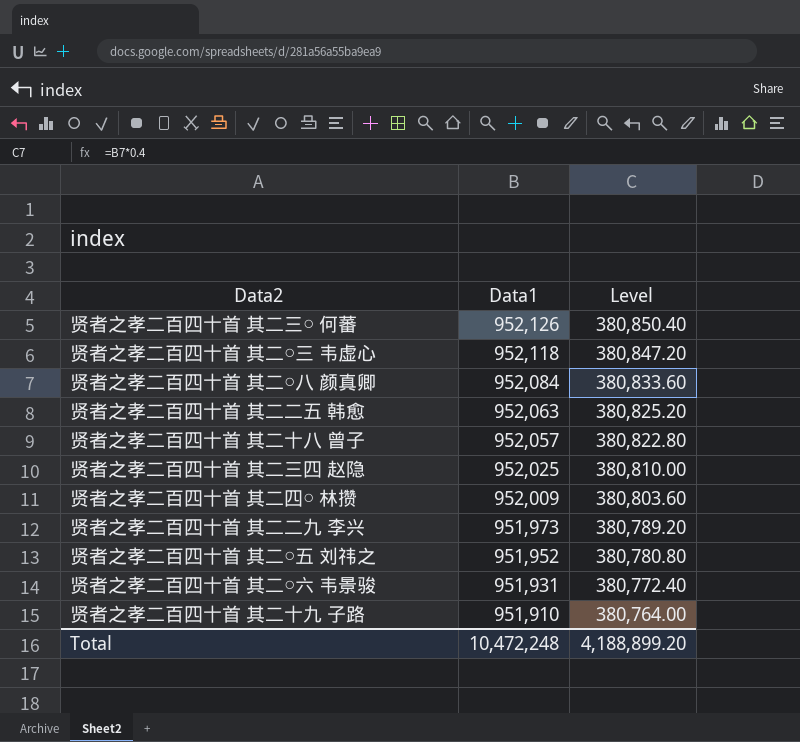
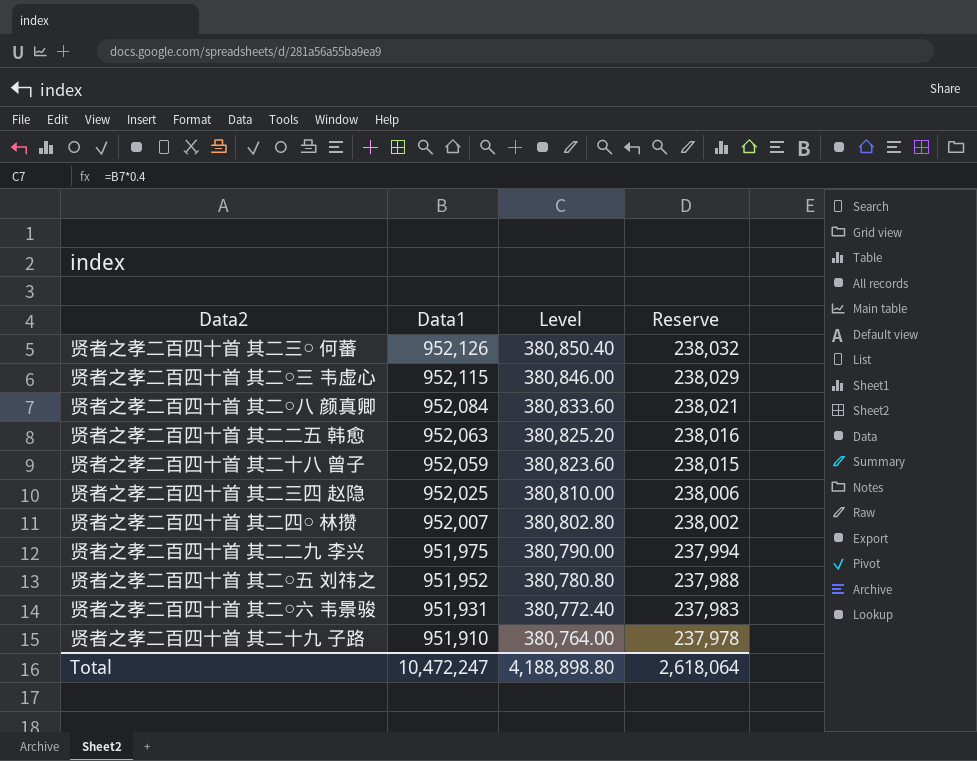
column Reserve | formula: none -> [Data1] * 0.25
贤者之孝二百四十首 其二○三 韦虚心 | Data1: 952,118 -> 952,115
贤者之孝二百四十首 其二○三 韦虚心 | Level: 380,847.20 -> 380,846.00
贤者之孝二百四十首 其二十八 曾子 | Data1: 952,057 -> 952,059
贤者之孝二百四十首 其二十八 曾子 | Level: 380,822.80 -> 380,823.60
贤者之孝二百四十首 其二四○ 林攒 | Data1: 952,009 -> 952,007
贤者之孝二百四十首 其二四○ 林攒 | Level: 380,803.60 -> 380,802.80
贤者之孝二百四十首 其二二九 李兴 | Data1: 951,973 -> 951,975
贤者之孝二百四十首 其二二九 李兴 | Level: 380,789.20 -> 380,790.00
Total | Data1: 10,472,248 -> 10,472,247
Total | Level: 4,188,899.20 -> 4,188,898.80

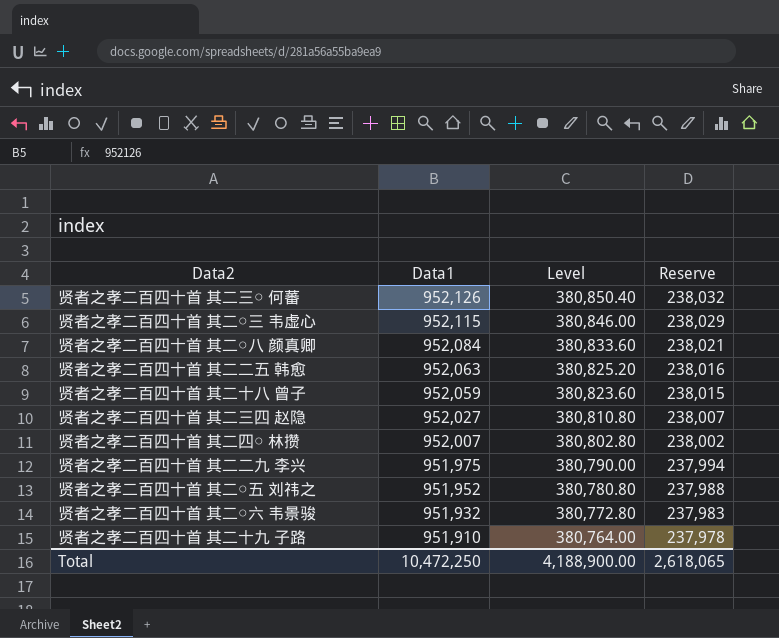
贤者之孝二百四十首 其二三四 赵隐 | Data1: 952,025 -> 952,027
贤者之孝二百四十首 其二三四 赵隐 | Level: 380,810.00 -> 380,810.80
贤者之孝二百四十首 其二三四 赵隐 | Reserve: 238,006 -> 238,007
贤者之孝二百四十首 其二○六 韦景骏 | Data1: 951,931 -> 951,932
贤者之孝二百四十首 其二○六 韦景骏 | Level: 380,772.40 -> 380,772.80
Total | Data1: 10,472,247 -> 10,472,250
Total | Level: 4,188,898.80 -> 4,188,900.00
Total | Reserve: 2,618,064 -> 2,618,065

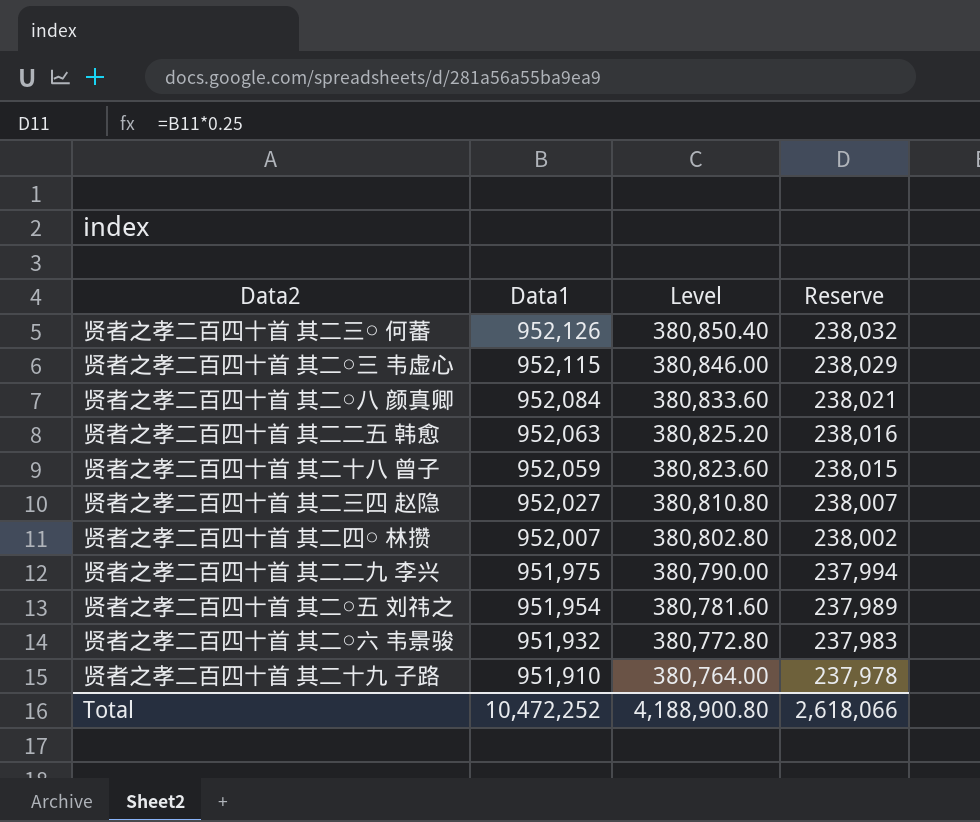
贤者之孝二百四十首 其二○五 刘祎之 | Data1: 951,952 -> 951,954
贤者之孝二百四十首 其二○五 刘祎之 | Level: 380,780.80 -> 380,781.60
贤者之孝二百四十首 其二○五 刘祎之 | Reserve: 237,988 -> 237,989
Total | Data1: 10,472,250 -> 10,472,252
Total | Level: 4,188,900.00 -> 4,188,900.80
Total | Reserve: 2,618,065 -> 2,618,066

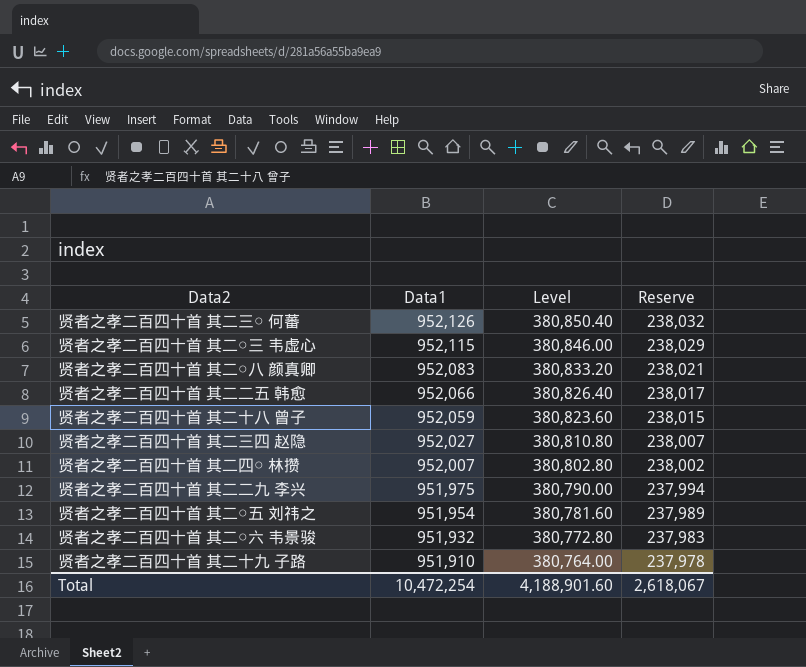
贤者之孝二百四十首 其二○八 颜真卿 | Data1: 952,084 -> 952,083
贤者之孝二百四十首 其二○八 颜真卿 | Level: 380,833.60 -> 380,833.20
贤者之孝二百四十首 其二二五 韩愈 | Data1: 952,063 -> 952,066
贤者之孝二百四十首 其二二五 韩愈 | Level: 380,825.20 -> 380,826.40
贤者之孝二百四十首 其二二五 韩愈 | Reserve: 238,016 -> 238,017
Total | Data1: 10,472,252 -> 10,472,254
Total | Level: 4,188,900.80 -> 4,188,901.60
Total | Reserve: 2,618,066 -> 2,618,067

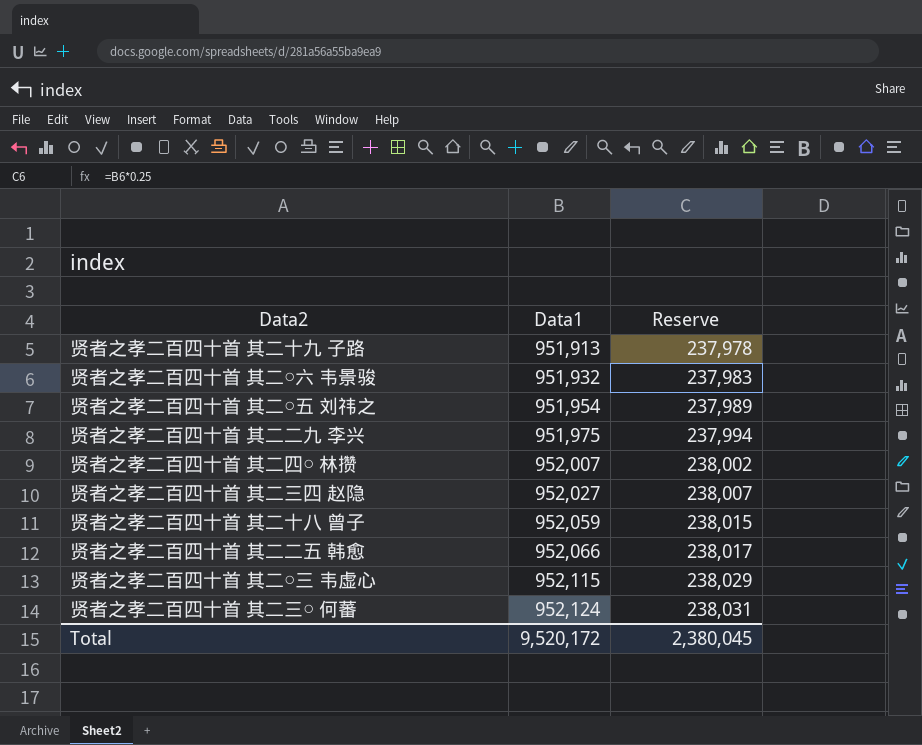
row order: Data1 descending -> Data1 ascending
column Level | formula: [Data1] * 0.4 -> none
row 贤者之孝二百四十首 其二○八 颜真卿: 952,083 | 380,833.20 | 238,021 -> none
贤者之孝二百四十首 其二十九 子路 | Data1: 951,910 -> 951,913
贤者之孝二百四十首 其二三○ 何蕃 | Data1: 952,126 -> 952,124
贤者之孝二百四十首 其二三○ 何蕃 | Reserve: 238,032 -> 238,031
Total | Data1: 10,472,254 -> 9,520,172
Total | Reserve: 2,618,067 -> 2,380,045

